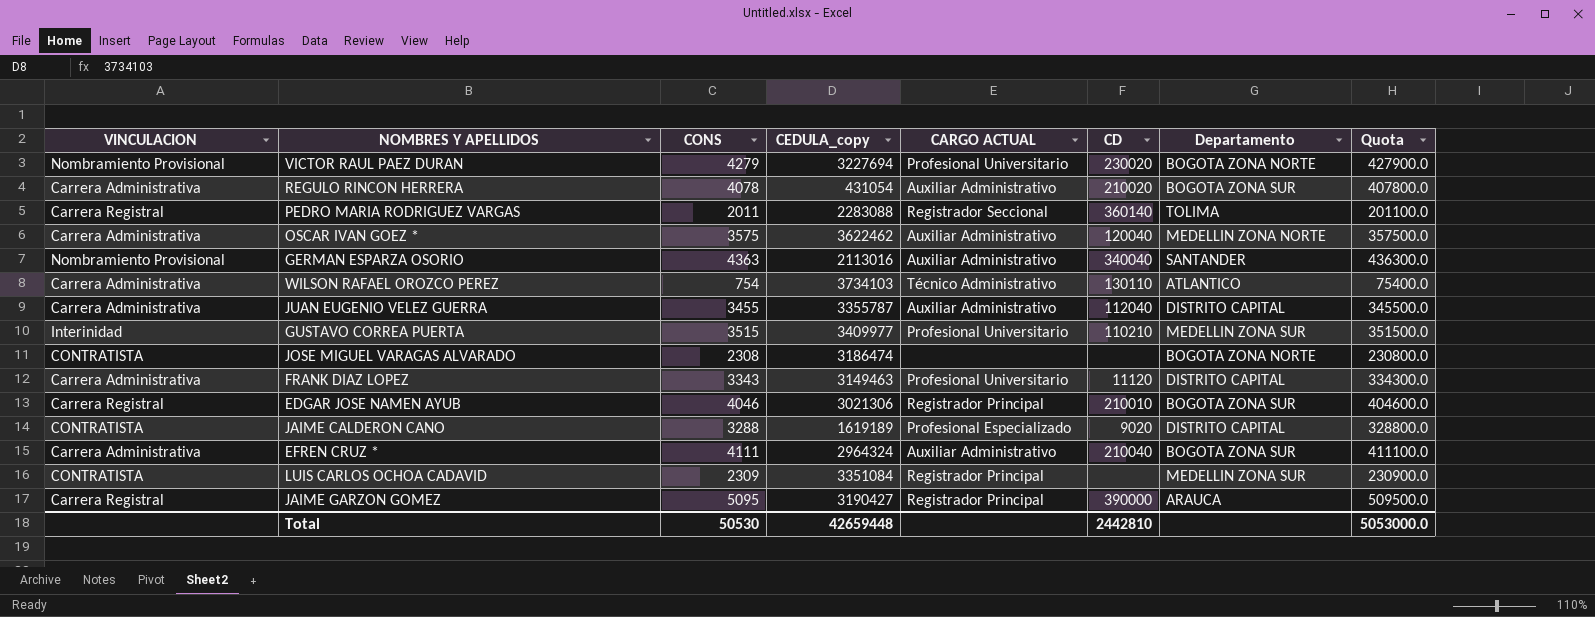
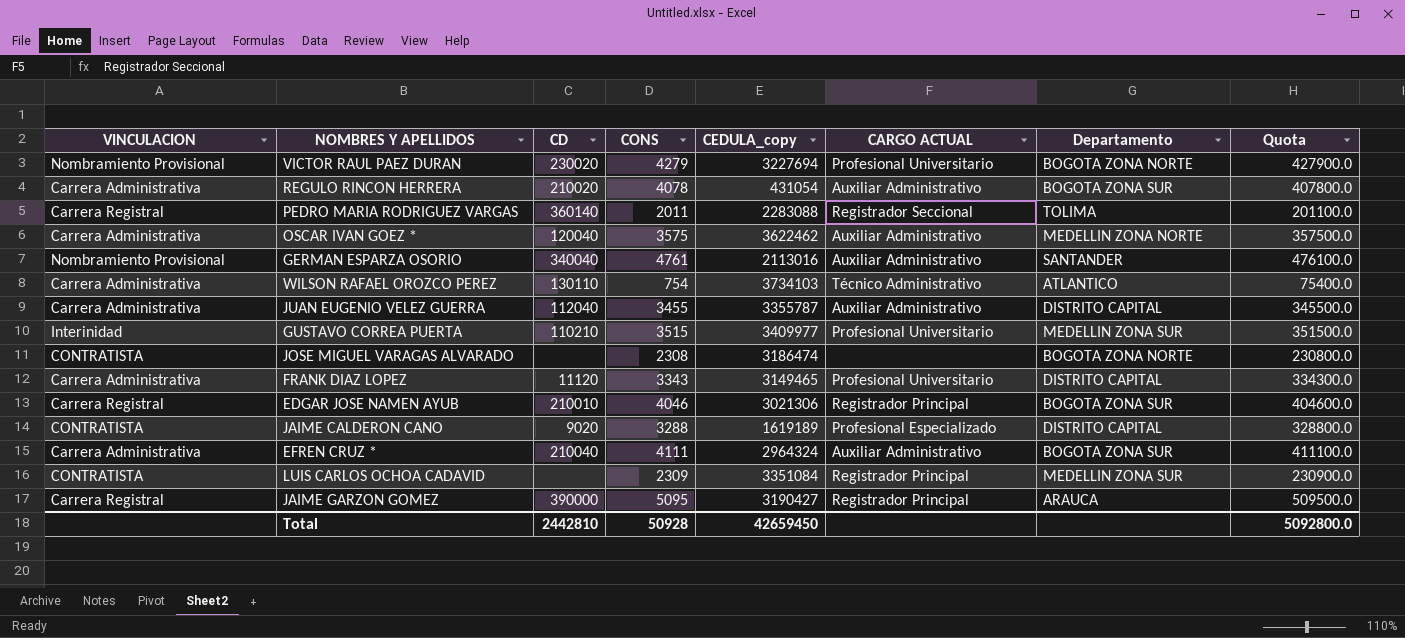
column CD | position: 6 -> 3
GERMAN ESPARZA OSORIO | CONS: 4363 -> 4761
GERMAN ESPARZA OSORIO | Quota: 436300.0 -> 476100.0
FRANK DIAZ LOPEZ | CEDULA_copy: 3149463 -> 3149465
Total | CONS: 50530 -> 50928
Total | CEDULA_copy: 42659448 -> 42659450
Total | Quota: 5053000.0 -> 5092800.0

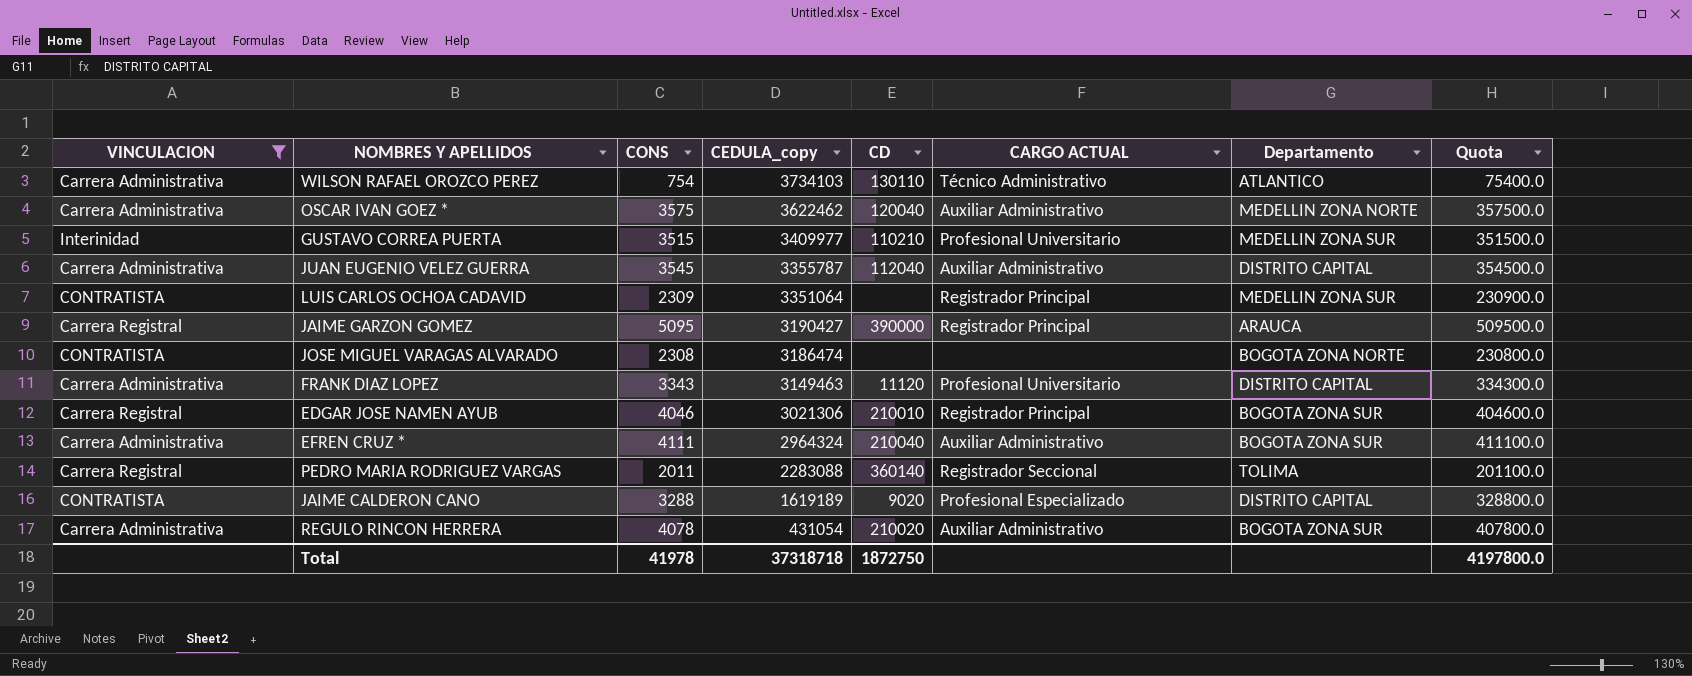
filter: none -> VINCULACION != Nombramiento Provisional
row order: none -> CEDULA_copy descending
column CD | position: 3 -> 5
JUAN EUGENIO VELEZ GUERRA | CONS: 3455 -> 3545
JUAN EUGENIO VELEZ GUERRA | Quota: 345500.0 -> 354500.0
LUIS CARLOS OCHOA CADAVID | CEDULA_copy: 3351084 -> 3351064
FRANK DIAZ LOPEZ | CEDULA_copy: 3149465 -> 3149463
Total | CONS: 50928 -> 41978
Total | CEDULA_copy: 42659450 -> 37318718
Total | CD: 2442810 -> 1872750
Total | Quota: 5092800.0 -> 4197800.0

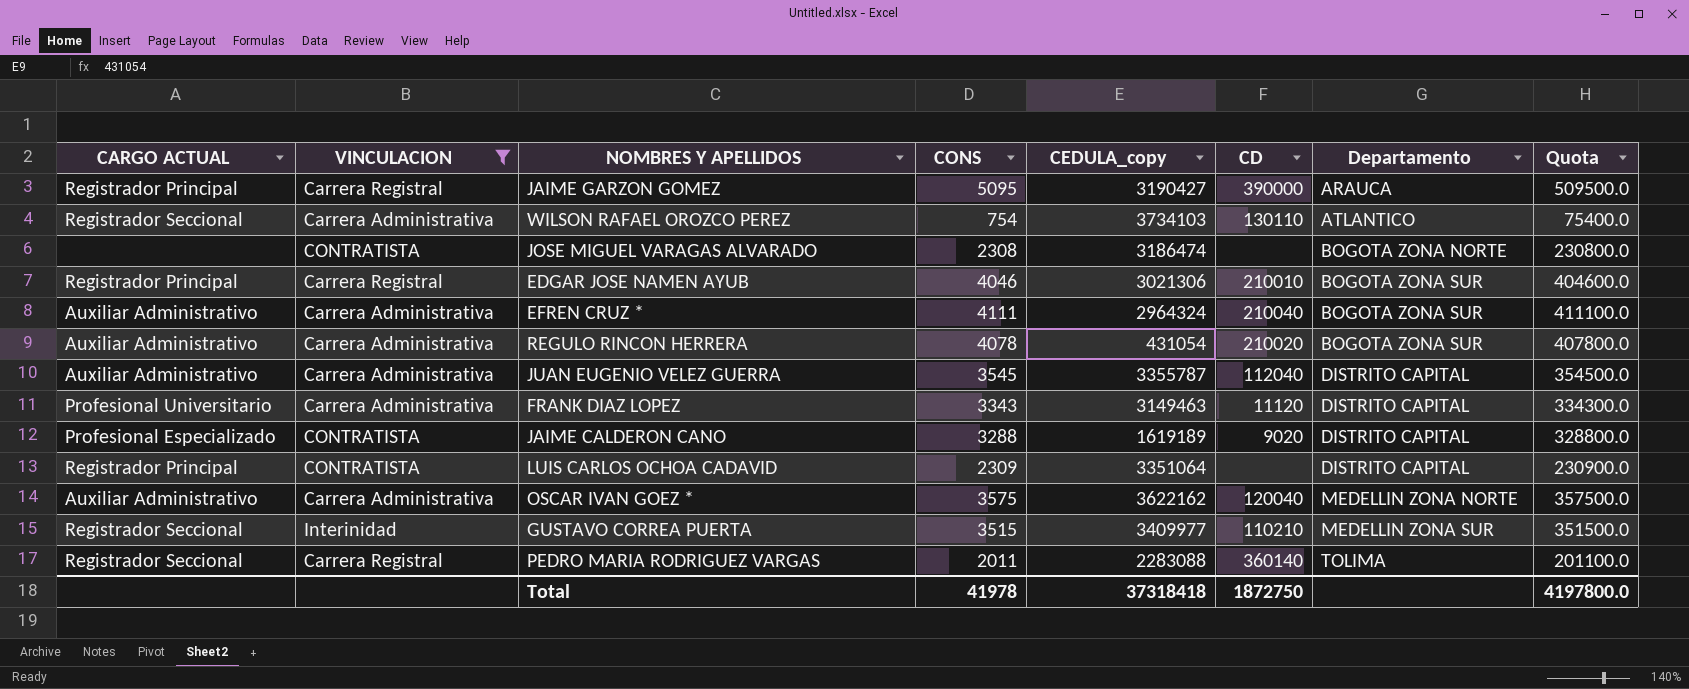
row order: CEDULA_copy descending -> Departamento ascending
column CARGO ACTUAL | position: 6 -> 1
WILSON RAFAEL OROZCO PEREZ | CARGO ACTUAL: Técnico Administrativo -> Registrador Seccional
LUIS CARLOS OCHOA CADAVID | Departamento: MEDELLIN ZONA SUR -> DISTRITO CAPITAL
OSCAR IVAN GOEZ * | CEDULA_copy: 3622462 -> 3622162
GUSTAVO CORREA PUERTA | CARGO ACTUAL: Profesional Universitario -> Registrador Seccional
Total | CEDULA_copy: 37318718 -> 37318418

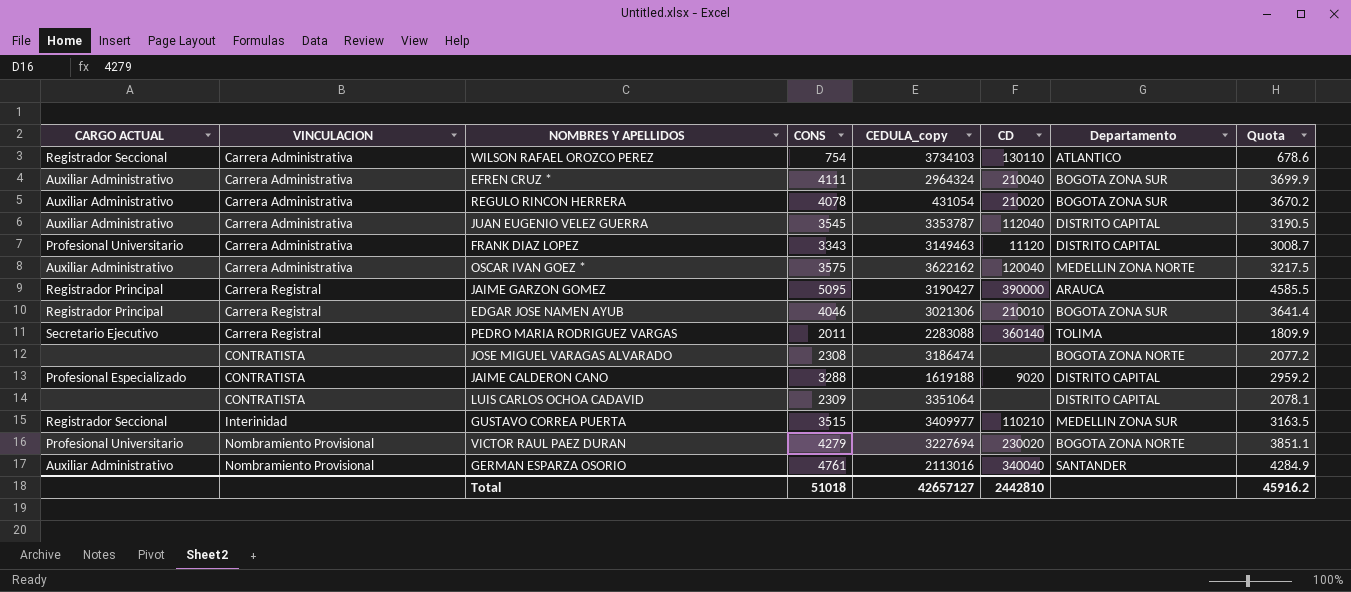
filter: VINCULACION != Nombramiento Provisional -> none
row order: Departamento ascending -> VINCULACION ascending
column Quota | formula: [CONS] * 100 -> [CONS] * 0.9
JUAN EUGENIO VELEZ GUERRA | CEDULA_copy: 3355787 -> 3353787
PEDRO MARIA RODRIGUEZ VARGAS | CARGO ACTUAL: Registrador Seccional -> Secretario Ejecutivo
JAIME CALDERON CANO | CEDULA_copy: 1619189 -> 1619188
LUIS CARLOS OCHOA CADAVID | CARGO ACTUAL: Registrador Principal -> none
Total | CONS: 41978 -> 51018
Total | CEDULA_copy: 37318418 -> 42657127
Total | CD: 1872750 -> 2442810
Total | Quota: 4197800.0 -> 45916.2

